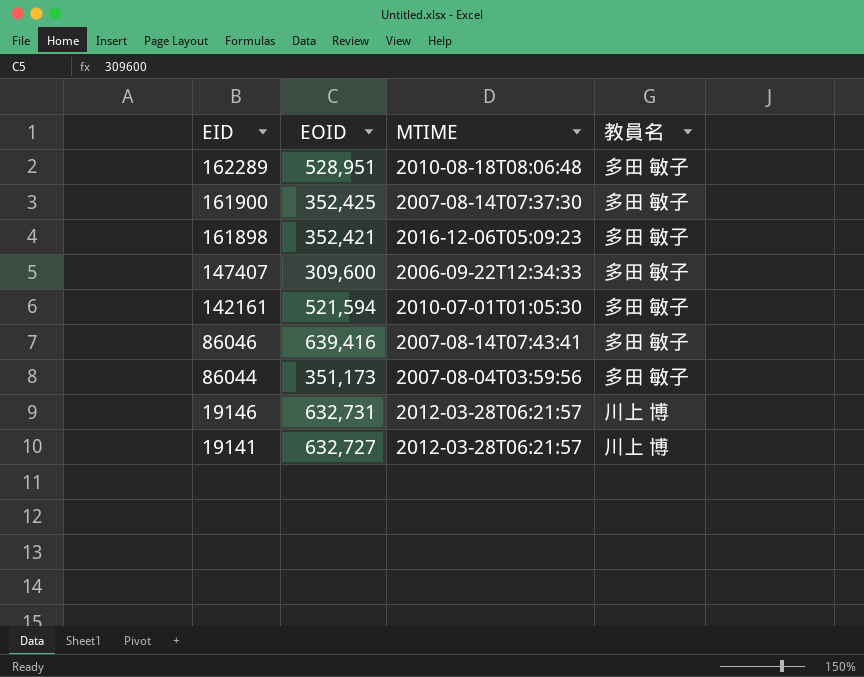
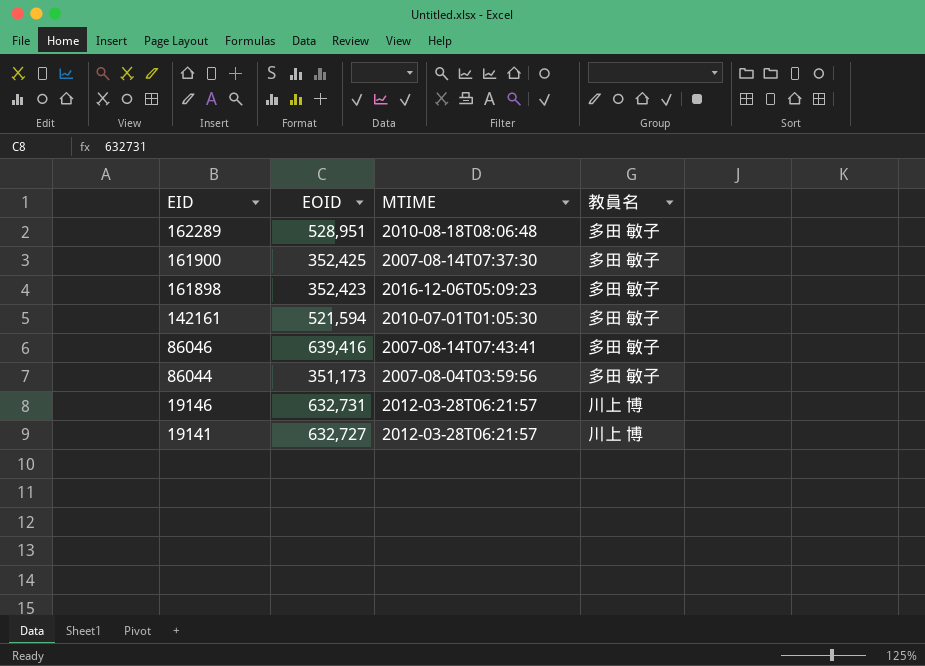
row 147407: 309,600 | 2006-09-22T12:34:33 | 多田 敏子 -> none
161898 | EOID: 352,421 -> 352,423

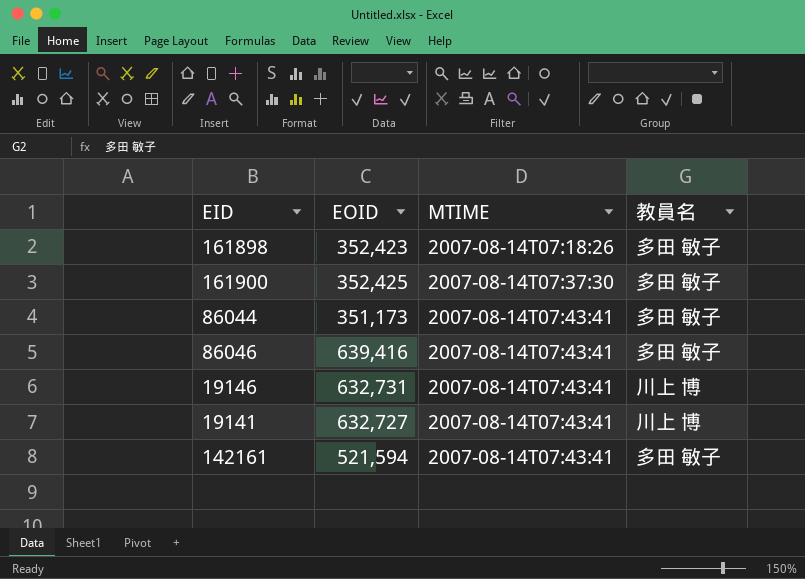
row order: EID descending -> MTIME ascending
row 162289: 528,951 | 2010-08-18T08:06:48 | 多田 敏子 -> none
161898 | MTIME: 2016-12-06T05:09:23 -> 2007-08-14T07:18:26
86044 | MTIME: 2007-08-04T03:59:56 -> 2007-08-14T07:43:41
19146 | MTIME: 2012-03-28T06:21:57 -> 2007-08-14T07:43:41
19141 | MTIME: 2012-03-28T06:21:57 -> 2007-08-14T07:43:41
142161 | MTIME: 2010-07-01T01:05:30 -> 2007-08-14T07:43:41

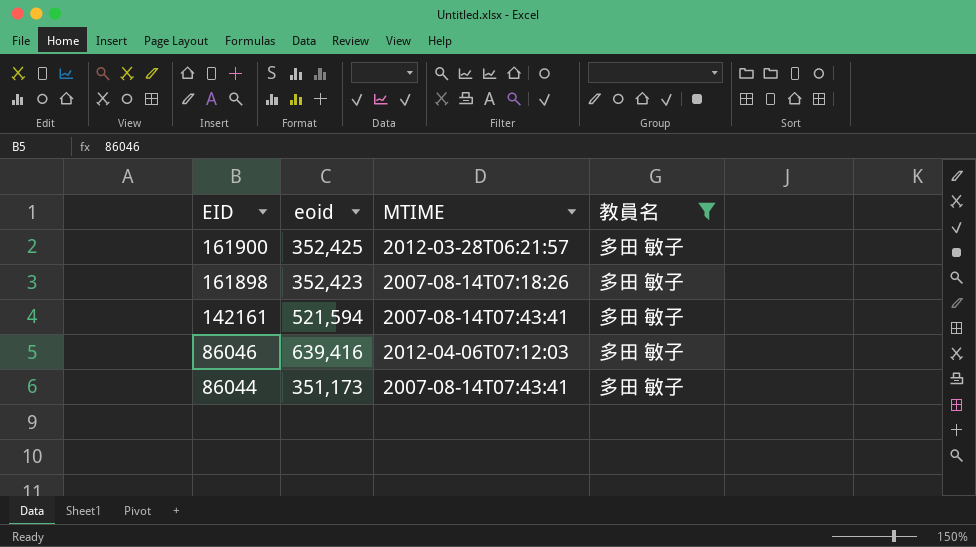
filter: none -> 教員名 = 多田 敏子
row order: MTIME ascending -> EID descending
column name: EOID -> eoid
161900 | MTIME: 2007-08-14T07:37:30 -> 2012-03-28T06:21:57
86046 | MTIME: 2007-08-14T07:43:41 -> 2012-04-06T07:12:03

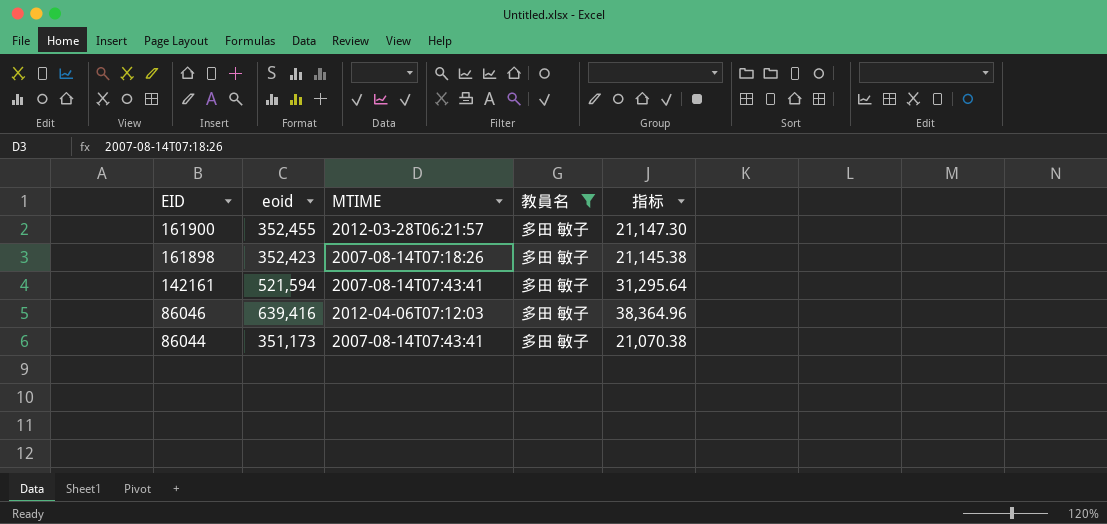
column 指标 | formula: none -> [eoid] * 0.06
161900 | eoid: 352,425 -> 352,455

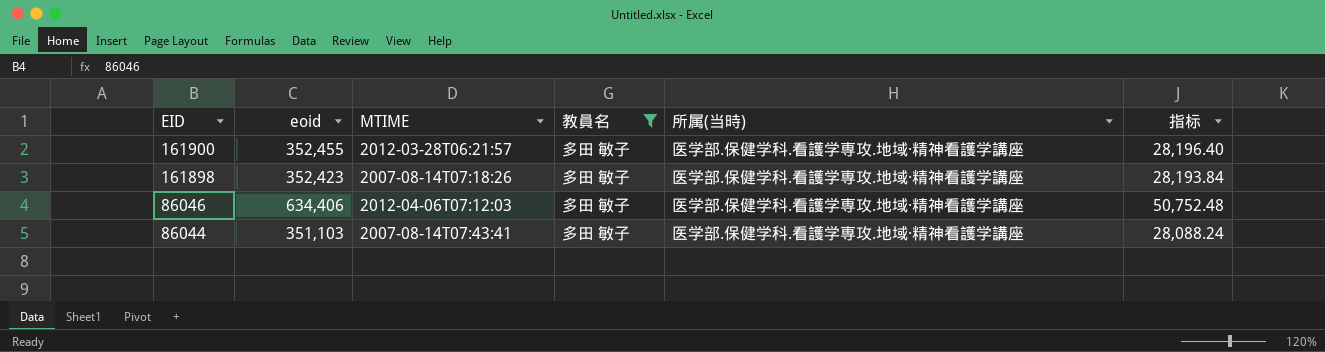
column 所属(当時) | position: none -> 5
column 指标 | formula: [eoid] * 0.06 -> [eoid] * 0.08
row 142161: 521,594 | 2007-08-14T07:43:41 | 多田 敏子 | 31,295.64 -> none
86046 | eoid: 639,416 -> 634,406
86044 | eoid: 351,173 -> 351,103

